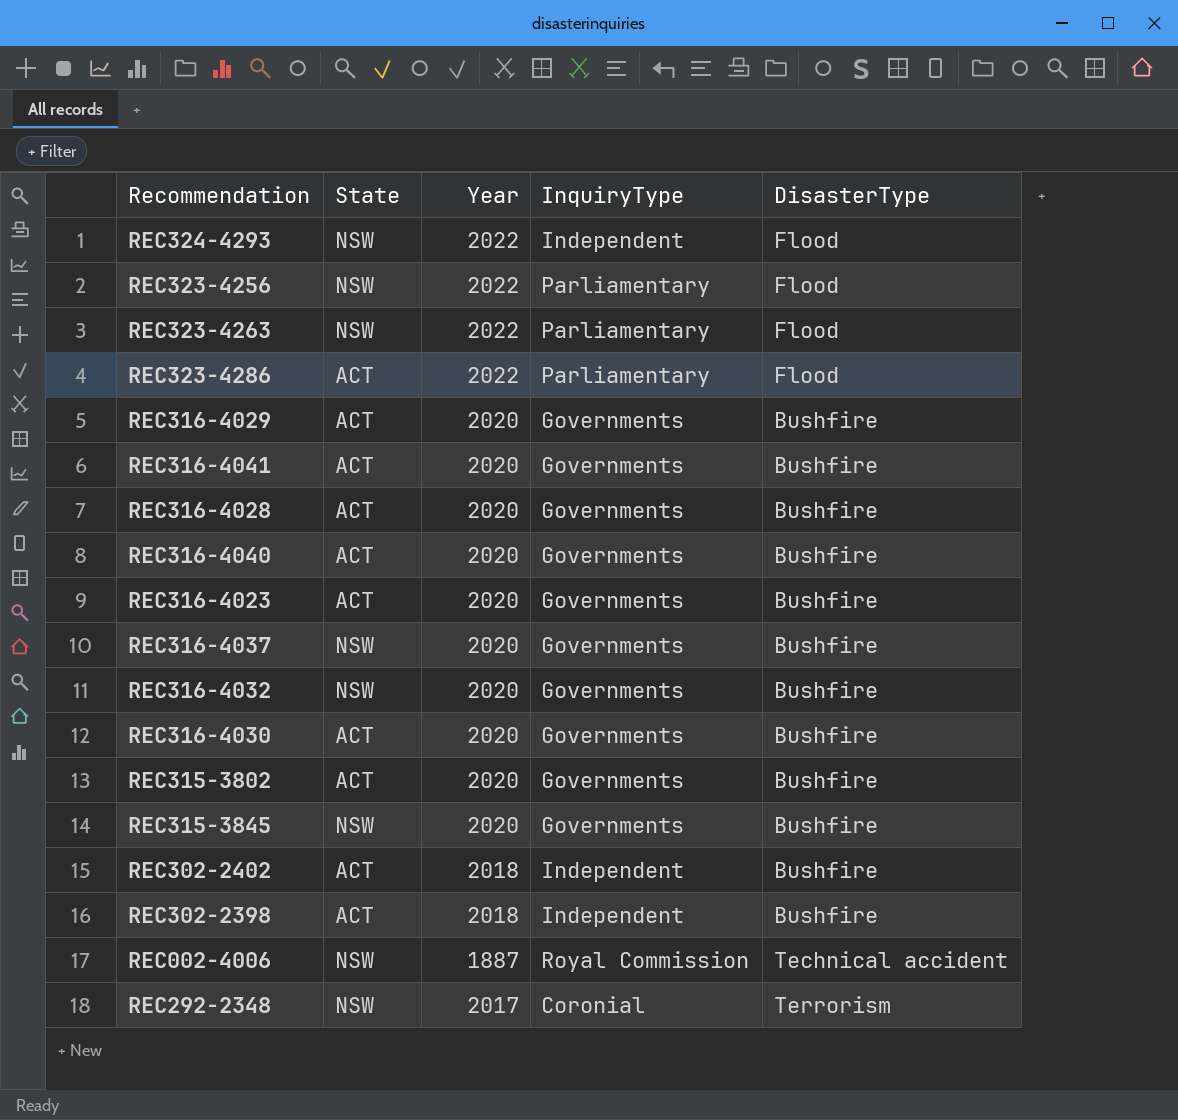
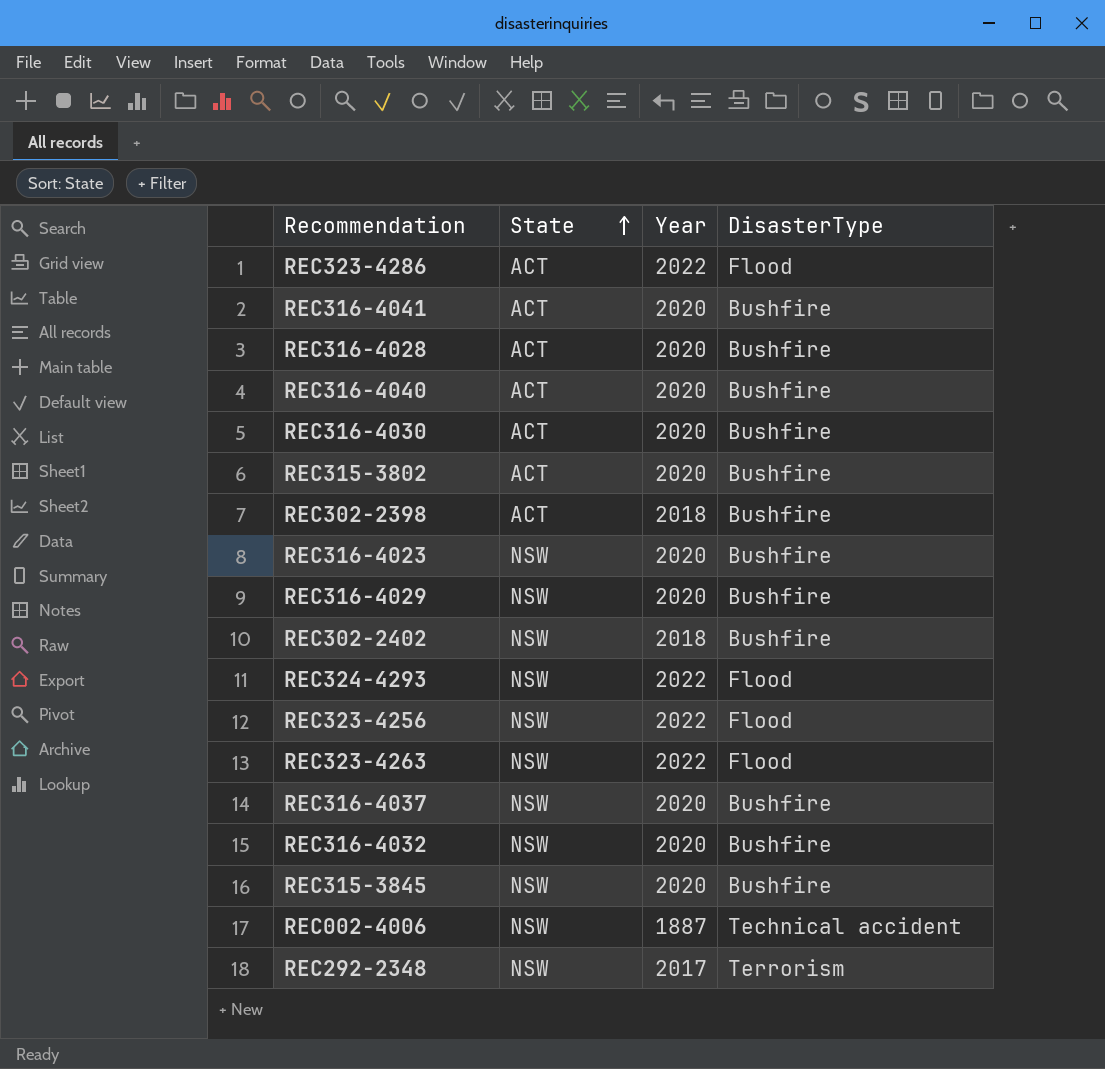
row order: none -> State ascending
column InquiryType | position: 4 -> none
REC316-4023 | State: ACT -> NSW
REC316-4029 | State: ACT -> NSW
REC302-2402 | State: ACT -> NSW

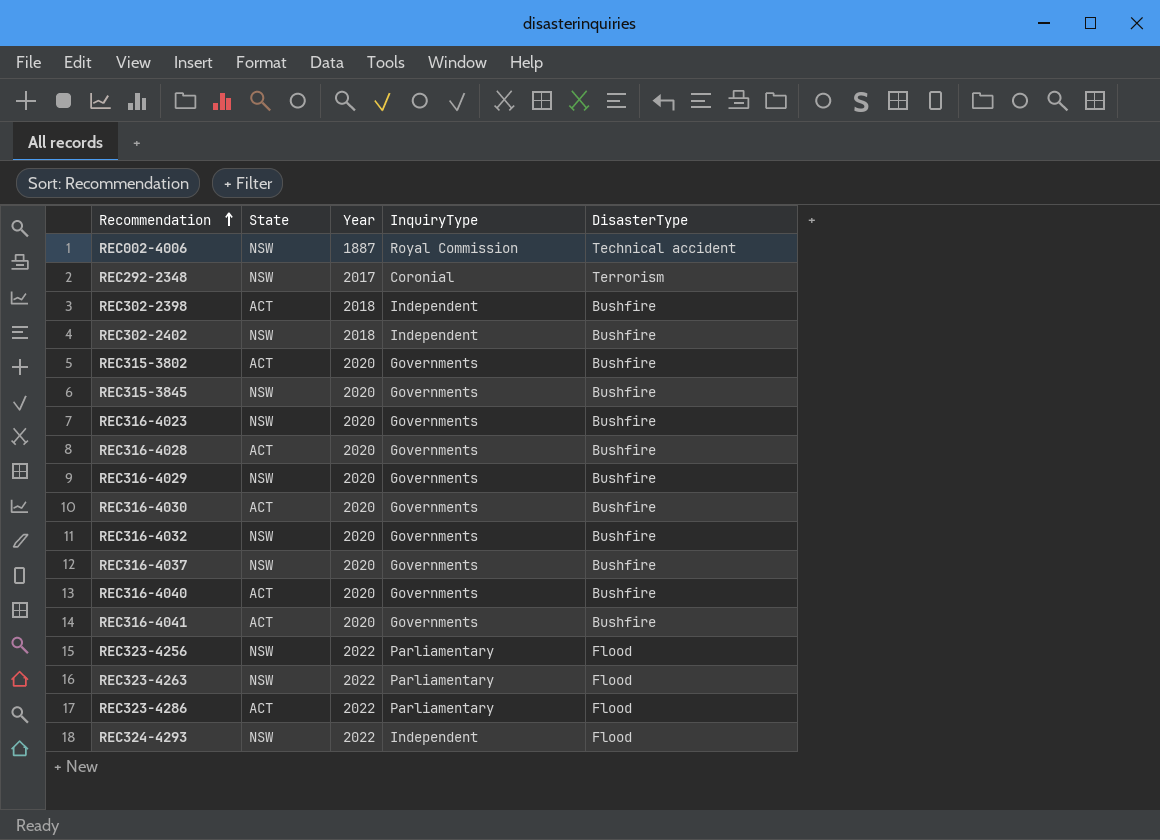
row order: State ascending -> Recommendation ascending
column InquiryType | position: none -> 4

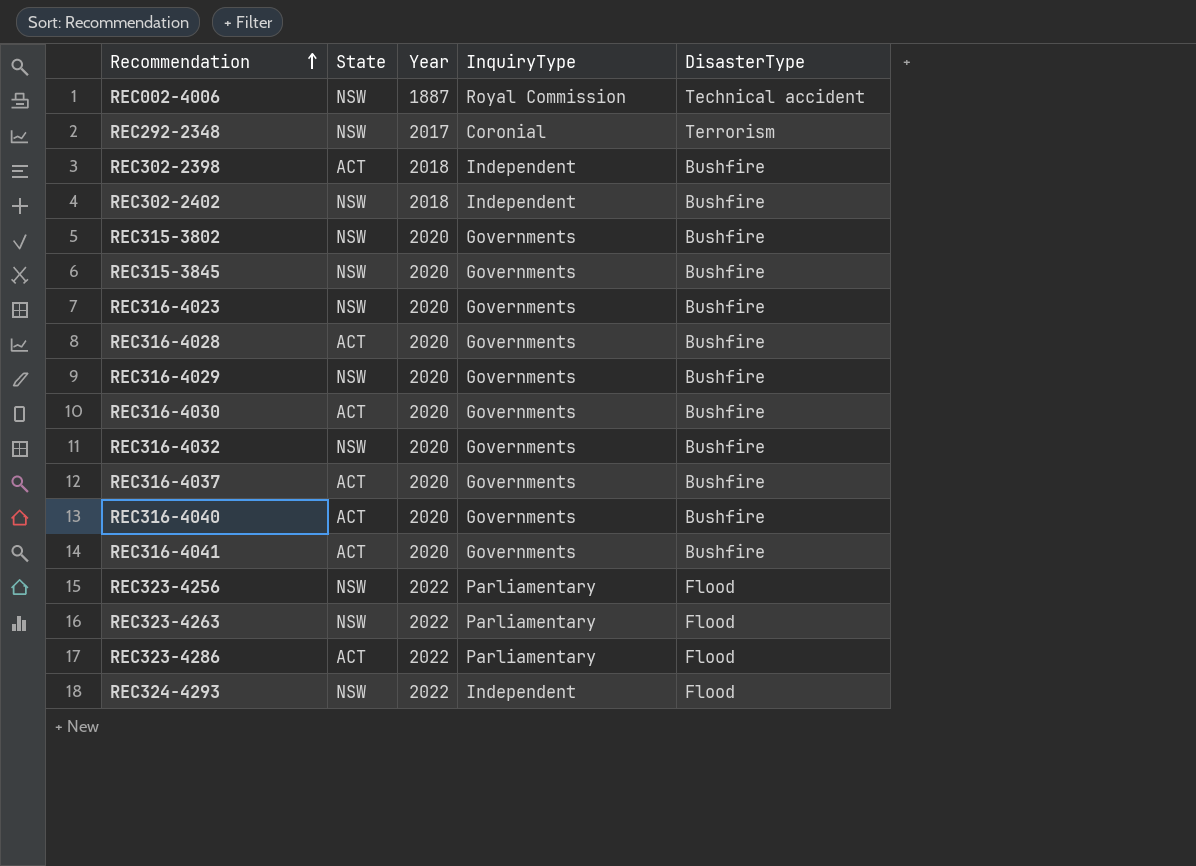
REC315-3802 | State: ACT -> NSW
REC316-4037 | State: NSW -> ACT

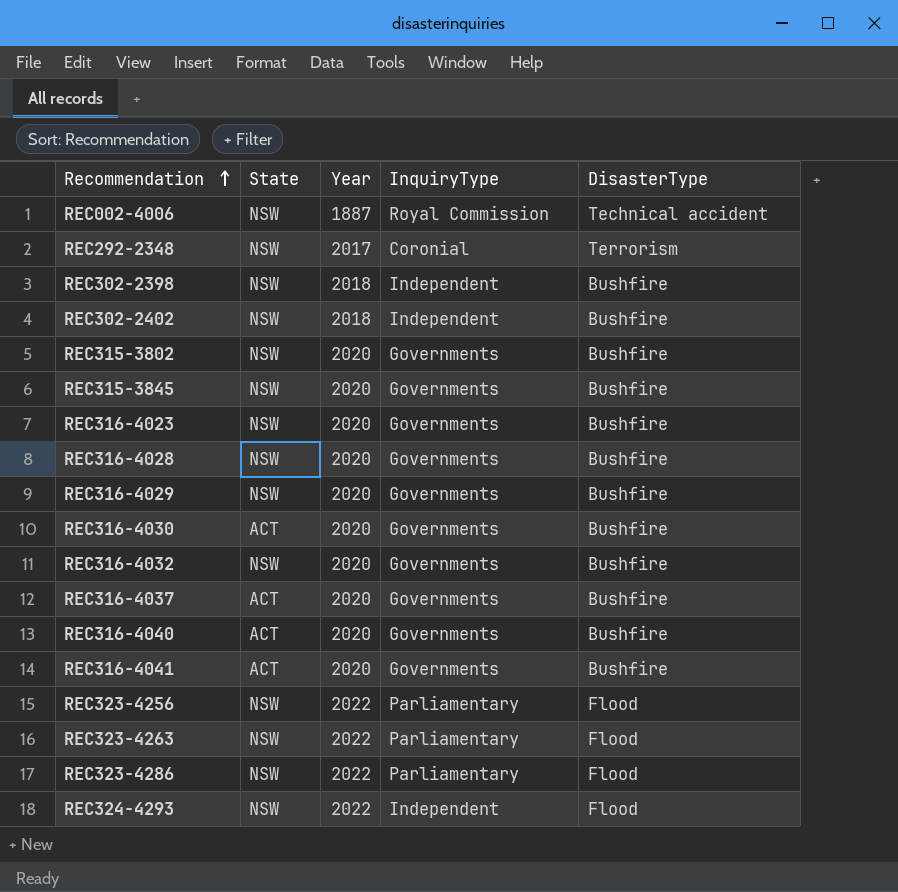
REC302-2398 | State: ACT -> NSW
REC316-4028 | State: ACT -> NSW
REC323-4286 | State: ACT -> NSW

